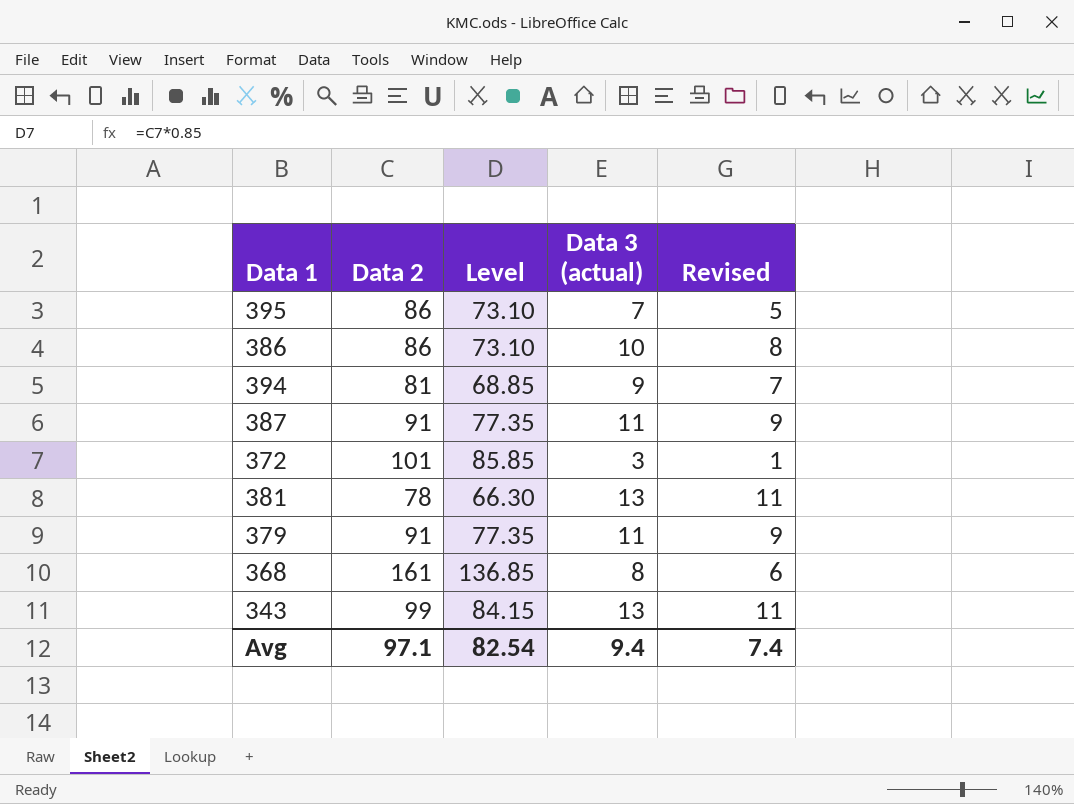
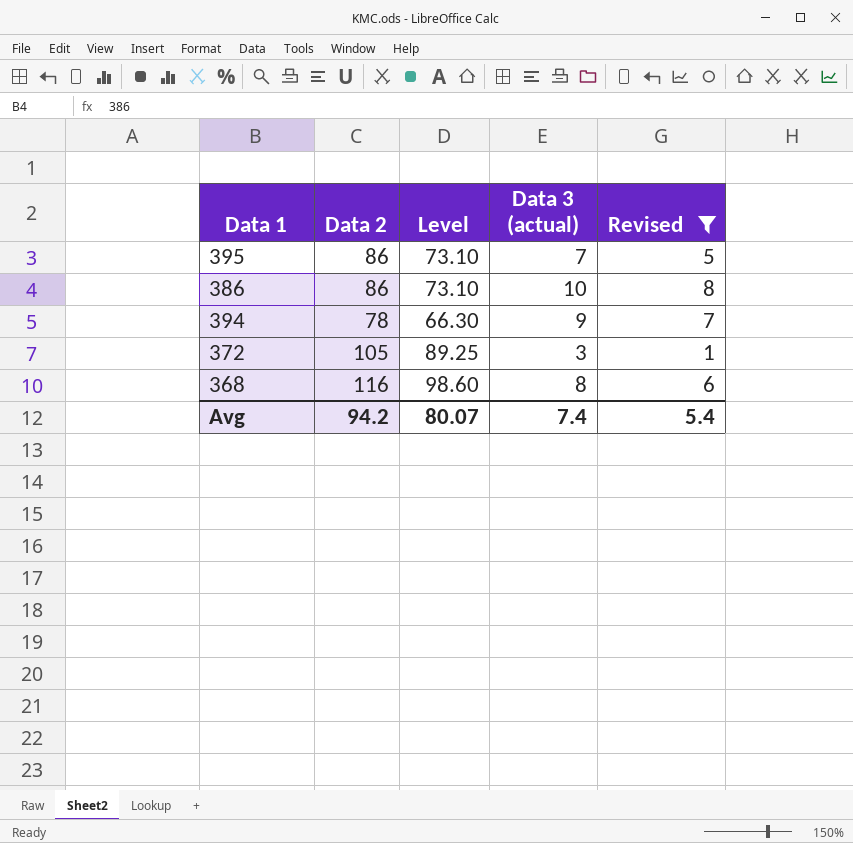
filter: none -> Revised <= 8
394 | Data 2: 81 -> 78
394 | Level: 68.85 -> 66.30
372 | Data 2: 101 -> 105
372 | Level: 85.85 -> 89.25
368 | Data 2: 161 -> 116
368 | Level: 136.85 -> 98.60
Avg | Data 2: 97.1 -> 94.2
Avg | Level: 82.54 -> 80.07
Avg | Data 3 (actual): 9.4 -> 7.4
Avg | Revised: 7.4 -> 5.4

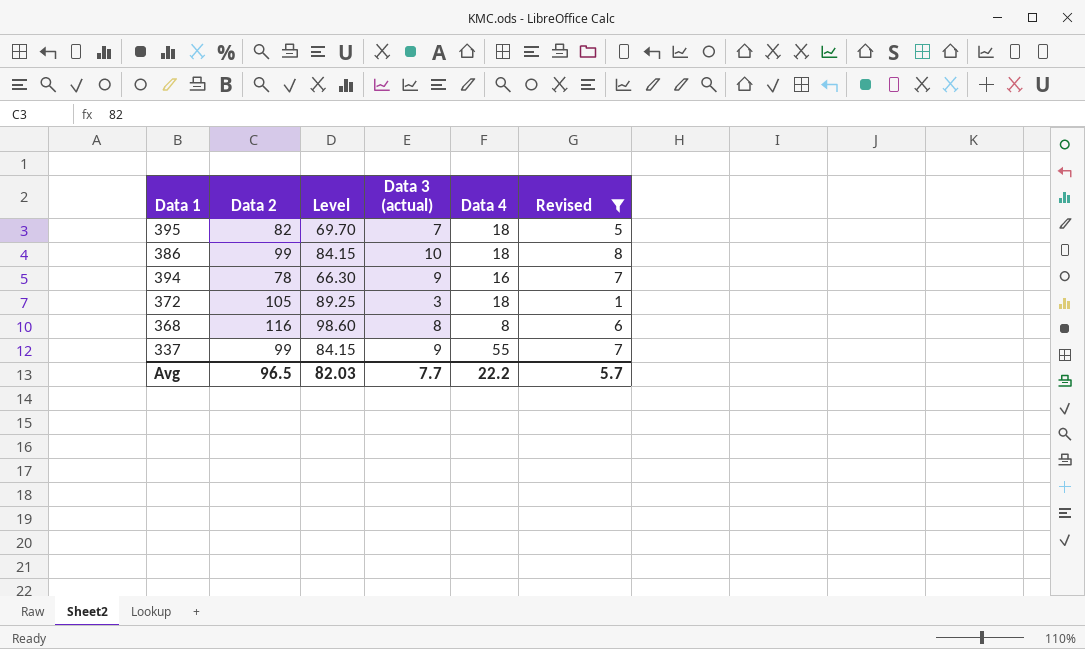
column Data 4 | position: none -> 5
395 | Data 2: 86 -> 82
395 | Level: 73.10 -> 69.70
386 | Data 2: 86 -> 99
386 | Level: 73.10 -> 84.15
row 337: none -> 99 | 84.15 | 9 | 55 | 7
Avg | Data 2: 94.2 -> 96.5
Avg | Level: 80.07 -> 82.03
Avg | Data 3 (actual): 7.4 -> 7.7
Avg | Revised: 5.4 -> 5.7

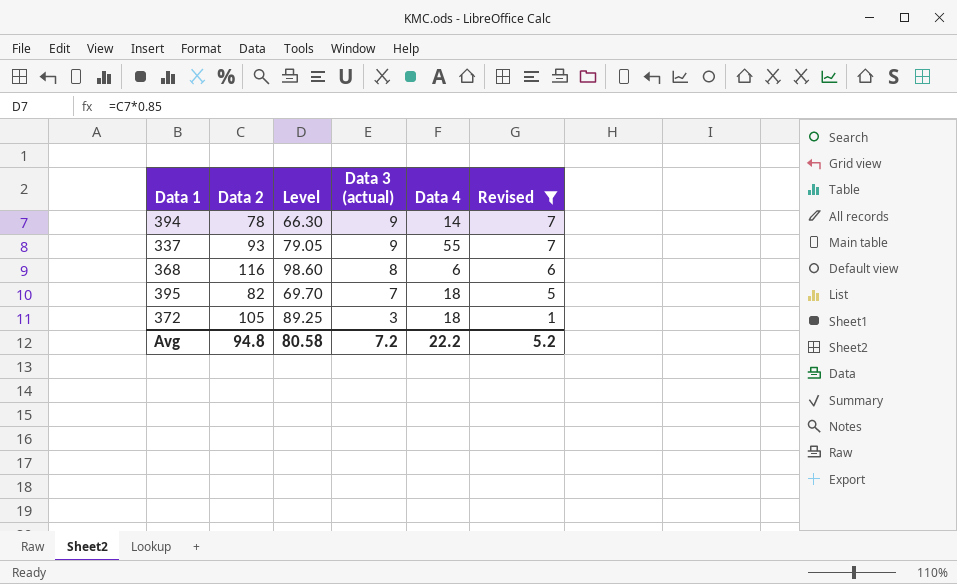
row order: none -> Data 3 (actual) descending
row 386: 99 | 84.15 | 10 | 18 | 8 -> none
394 | Data 4: 16 -> 14
337 | Data 2: 99 -> 93
337 | Level: 84.15 -> 79.05
368 | Data 4: 8 -> 6
Avg | Data 2: 96.5 -> 94.8
Avg | Level: 82.03 -> 80.58
Avg | Data 3 (actual): 7.7 -> 7.2
Avg | Revised: 5.7 -> 5.2

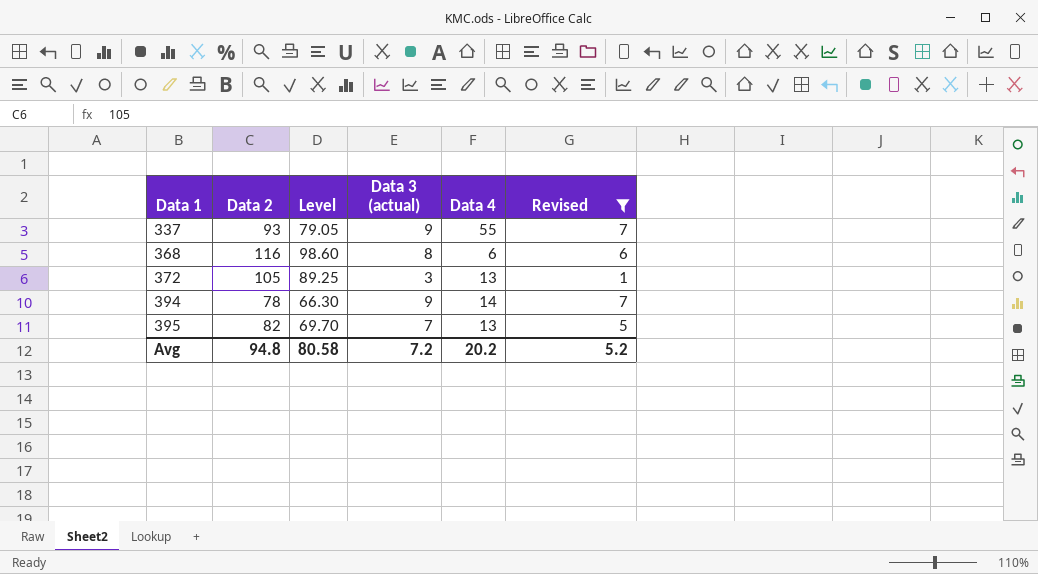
row order: Data 3 (actual) descending -> Data 1 ascending
372 | Data 4: 18 -> 13
395 | Data 4: 18 -> 13
Avg | Data 4: 22.2 -> 20.2

